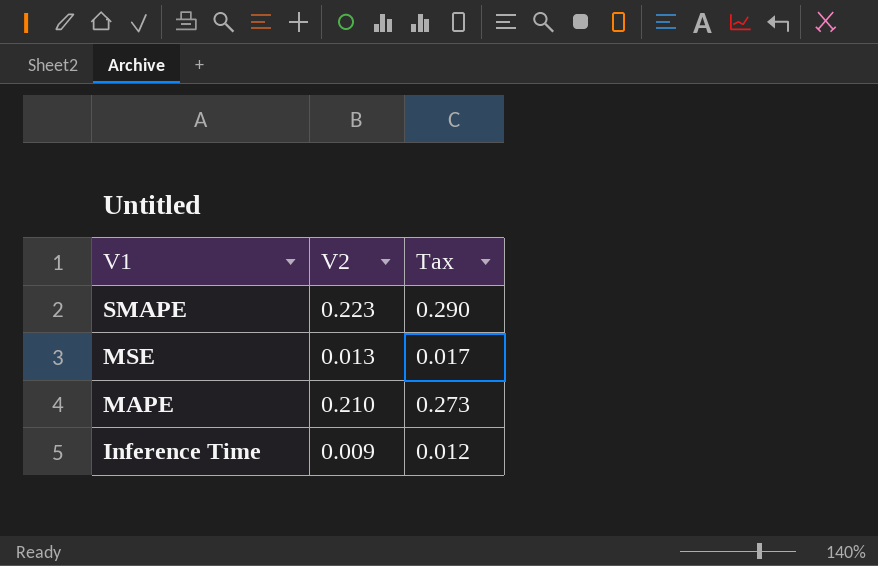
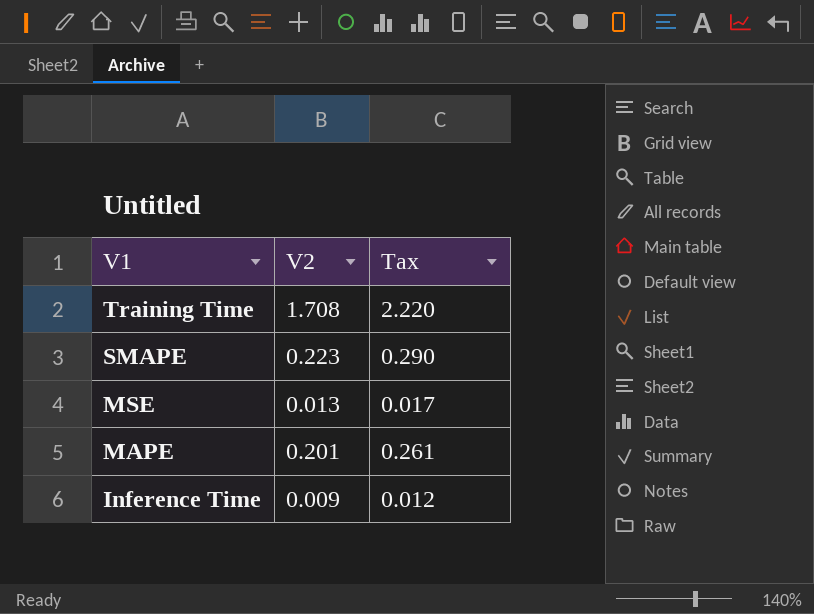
row Training Time: none -> 1.708 | 2.220
MAPE | V2: 0.210 -> 0.201
MAPE | Tax: 0.273 -> 0.261

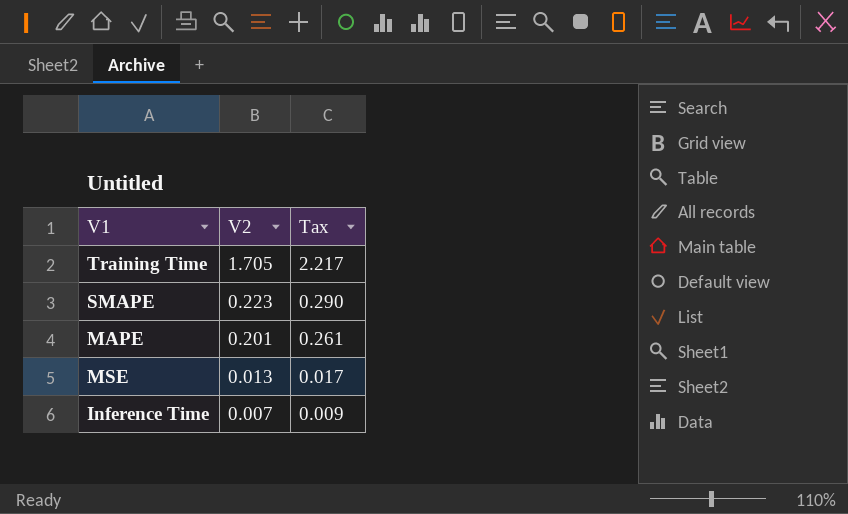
row order: V1 descending -> V2 descending
Training Time | V2: 1.708 -> 1.705
Training Time | Tax: 2.220 -> 2.217
Inference Time | V2: 0.009 -> 0.007
Inference Time | Tax: 0.012 -> 0.009

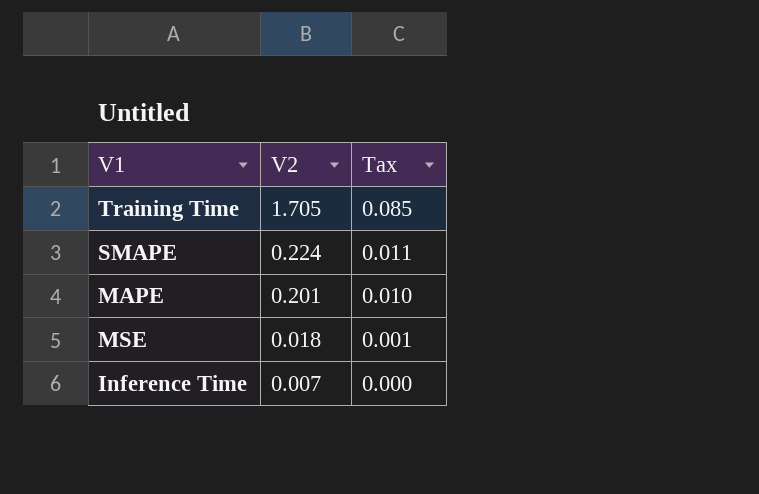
column Tax | formula: [V2] * 1.3 -> [V2] * 0.05
SMAPE | V2: 0.223 -> 0.224
MSE | V2: 0.013 -> 0.018

